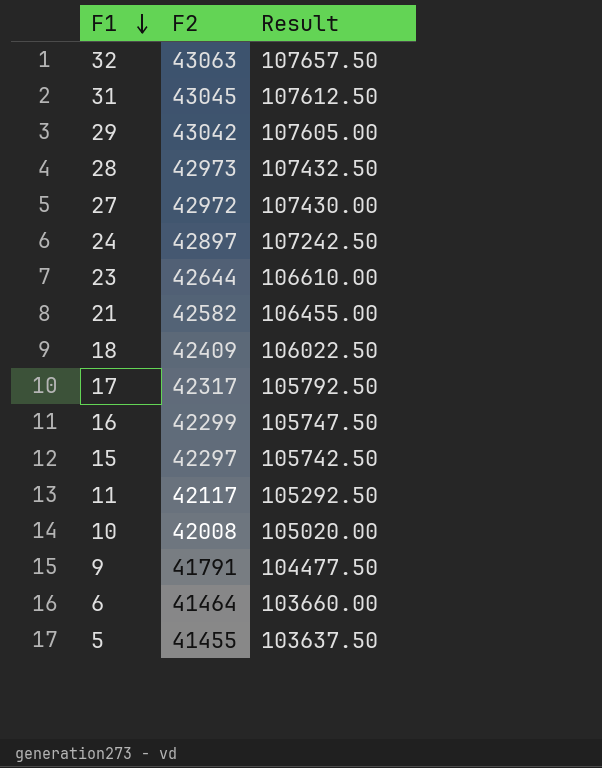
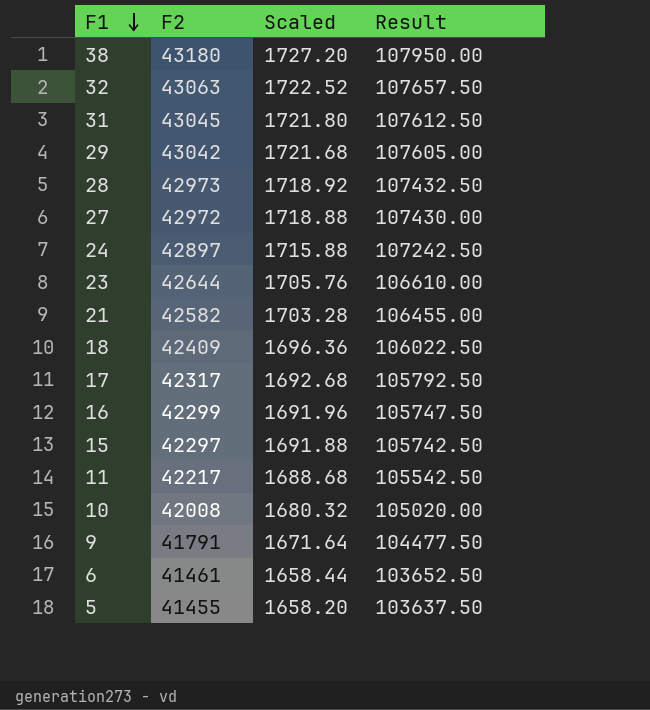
column Scaled | formula: none -> [F2] * 0.04
row 38: none -> 43180 | 1727.20 | 107950.00
11 | F2: 42117 -> 42217
11 | Result: 105292.50 -> 105542.50
6 | F2: 41464 -> 41461
6 | Result: 103660.00 -> 103652.50

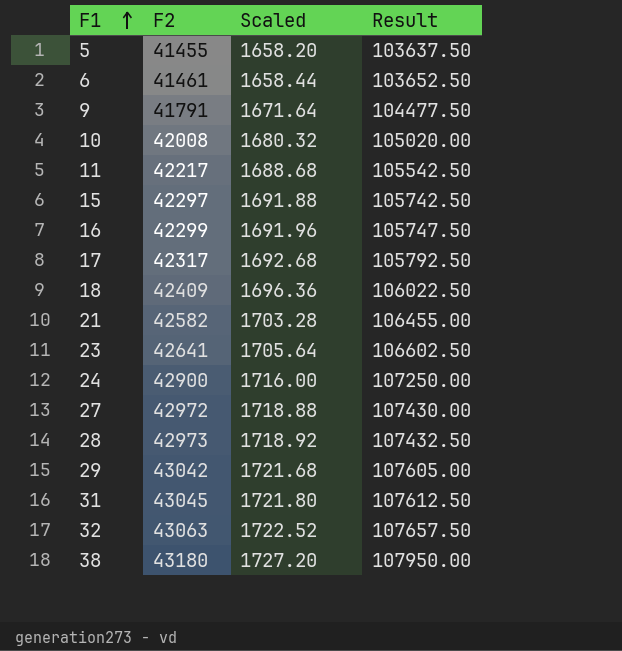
row order: F1 descending -> F1 ascending
23 | F2: 42644 -> 42641
23 | Scaled: 1705.76 -> 1705.64
23 | Result: 106610.00 -> 106602.50
24 | F2: 42897 -> 42900
24 | Scaled: 1715.88 -> 1716.00
24 | Result: 107242.50 -> 107250.00

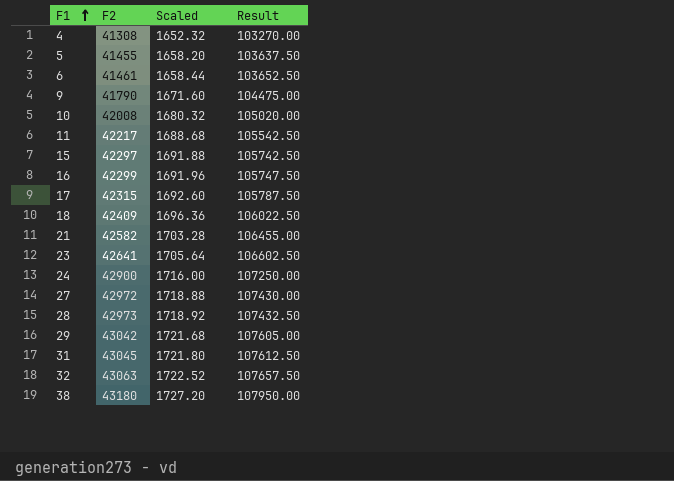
row 4: none -> 41308 | 1652.32 | 103270.00
9 | F2: 41791 -> 41790
9 | Scaled: 1671.64 -> 1671.60
9 | Result: 104477.50 -> 104475.00
17 | F2: 42317 -> 42315
17 | Scaled: 1692.68 -> 1692.60
17 | Result: 105792.50 -> 105787.50

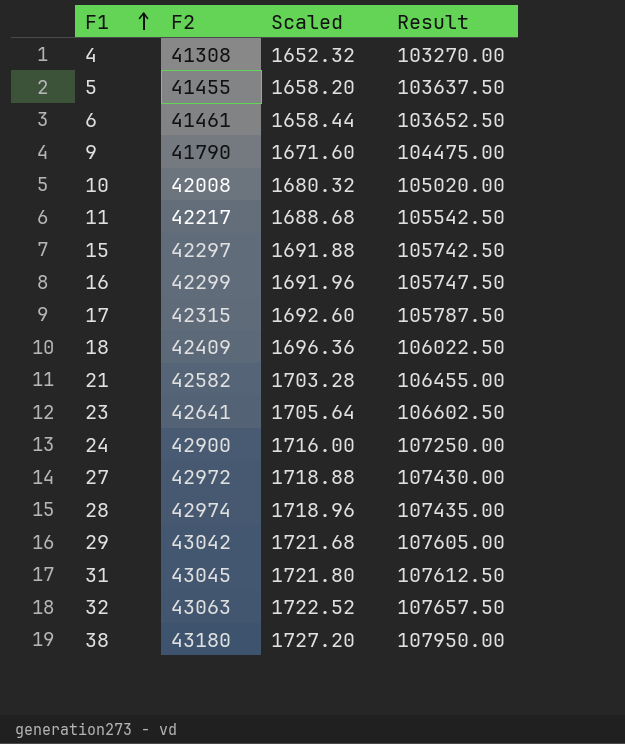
28 | F2: 42973 -> 42974
28 | Scaled: 1718.92 -> 1718.96
28 | Result: 107432.50 -> 107435.00

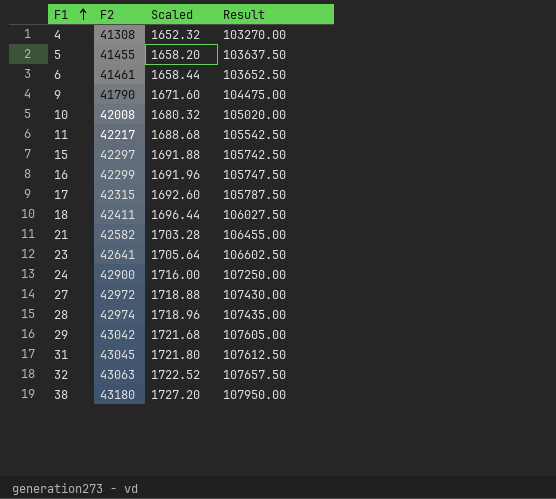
18 | F2: 42409 -> 42411
18 | Scaled: 1696.36 -> 1696.44
18 | Result: 106022.50 -> 106027.50

